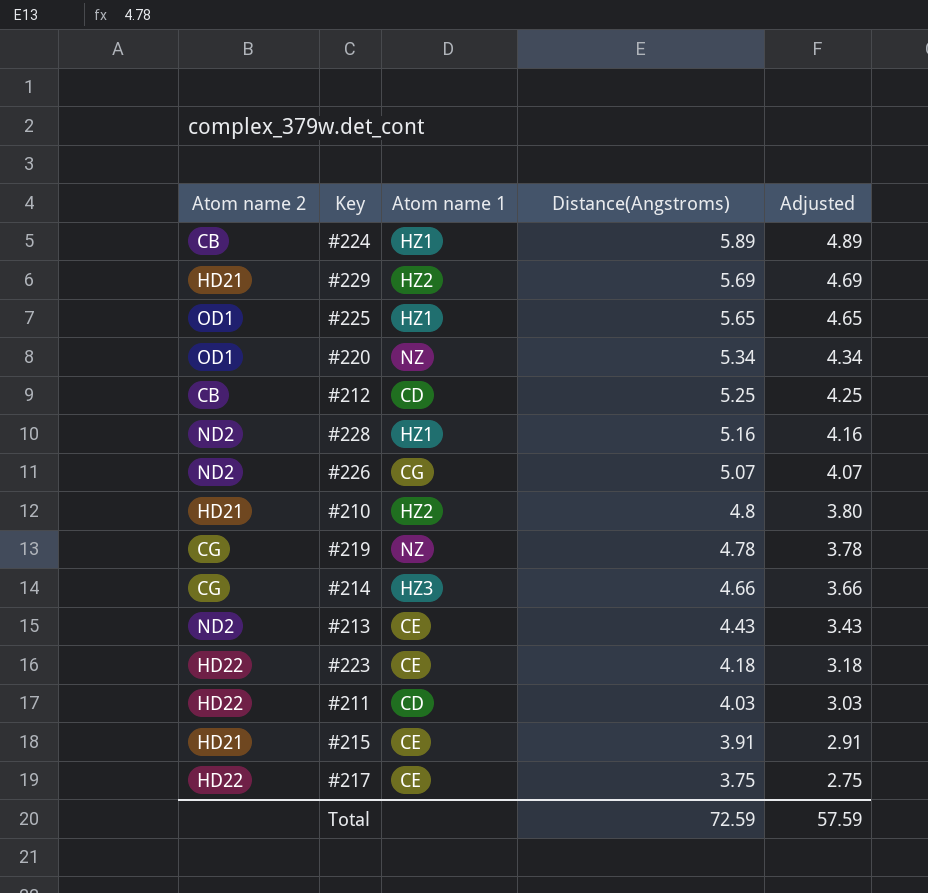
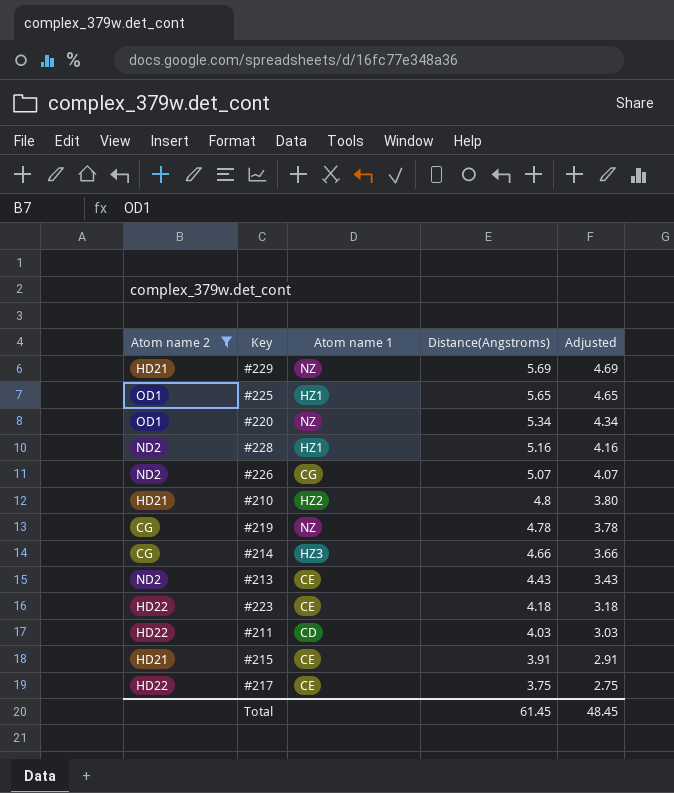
filter: none -> Atom name 2 != CB
#229 | Atom name 1: HZ2 -> NZ
Total | Distance(Angstroms): 72.59 -> 61.45
Total | Adjusted: 57.59 -> 48.45

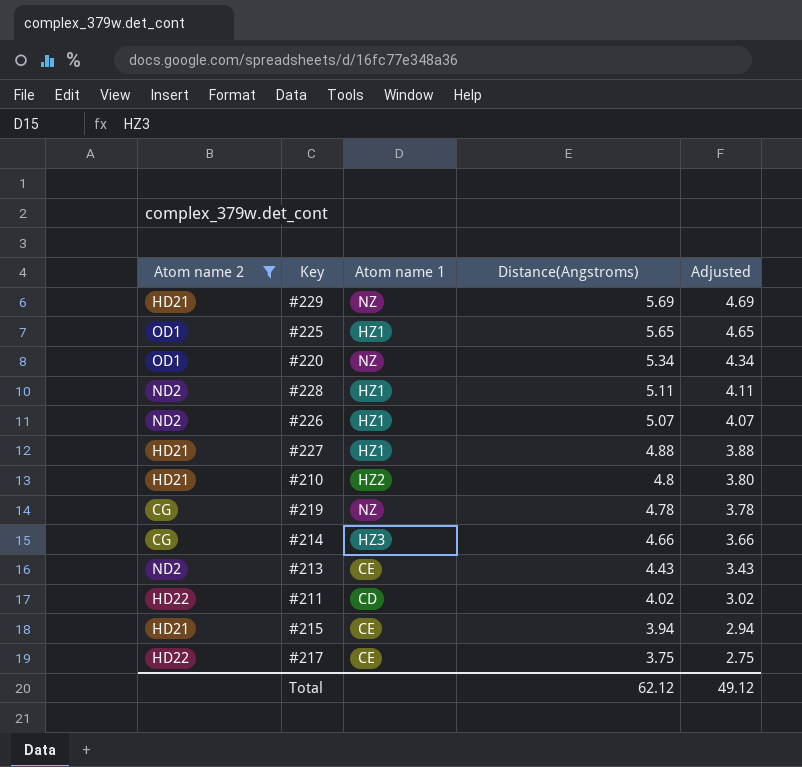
row #223: HD22 | CE | 4.18 | 3.18 -> none
#228 | Distance(Angstroms): 5.16 -> 5.11
#228 | Adjusted: 4.16 -> 4.11
#226 | Atom name 1: CG -> HZ1
row #227: none -> HD21 | HZ1 | 4.88 | 3.88
#211 | Distance(Angstroms): 4.03 -> 4.02
#211 | Adjusted: 3.03 -> 3.02
#215 | Distance(Angstroms): 3.91 -> 3.94
#215 | Adjusted: 2.91 -> 2.94
Total | Distance(Angstroms): 61.45 -> 62.12
Total | Adjusted: 48.45 -> 49.12

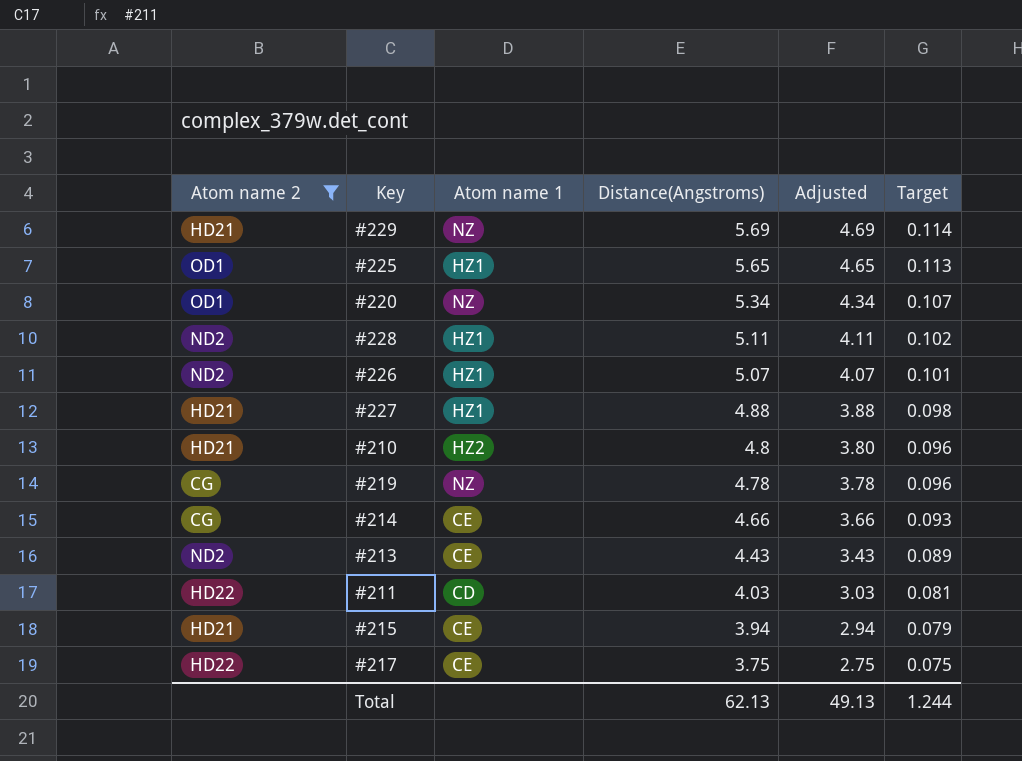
column Target | formula: none -> [Distance(Angstroms)] * 0.02
#214 | Atom name 1: HZ3 -> CE
#211 | Distance(Angstroms): 4.02 -> 4.03
#211 | Adjusted: 3.02 -> 3.03
Total | Distance(Angstroms): 62.12 -> 62.13
Total | Adjusted: 49.12 -> 49.13

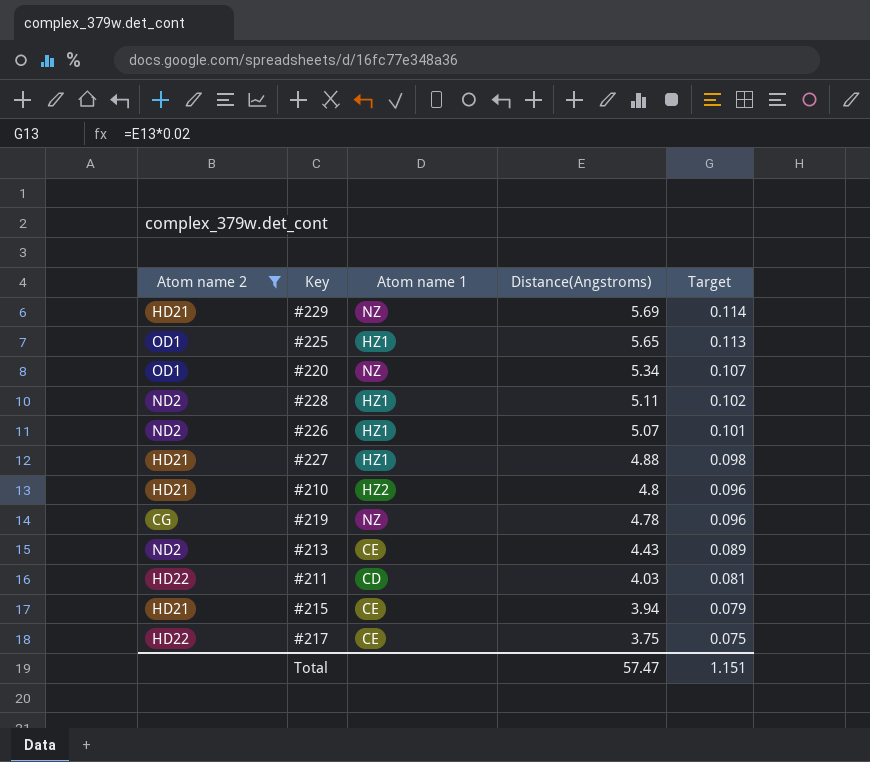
column Adjusted | formula: [Distance(Angstroms)] - 1 -> none
row #214: CG | CE | 4.66 | 3.66 | 0.093 -> none
Total | Distance(Angstroms): 62.13 -> 57.47
Total | Target: 1.244 -> 1.151

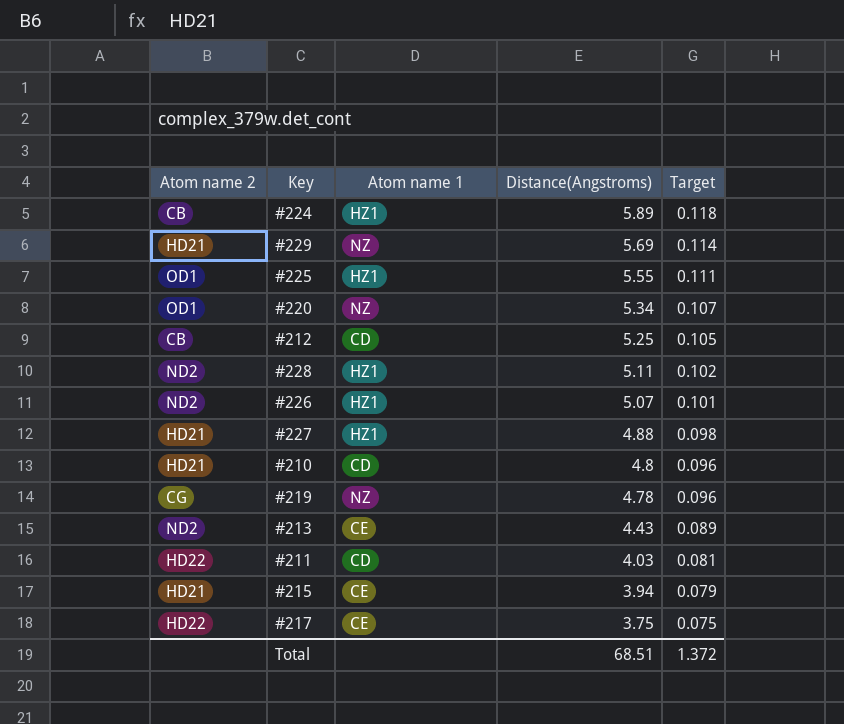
filter: Atom name 2 != CB -> none
#225 | Distance(Angstroms): 5.65 -> 5.55
#225 | Target: 0.113 -> 0.111
#210 | Atom name 1: HZ2 -> CD
Total | Distance(Angstroms): 57.47 -> 68.51
Total | Target: 1.151 -> 1.372

